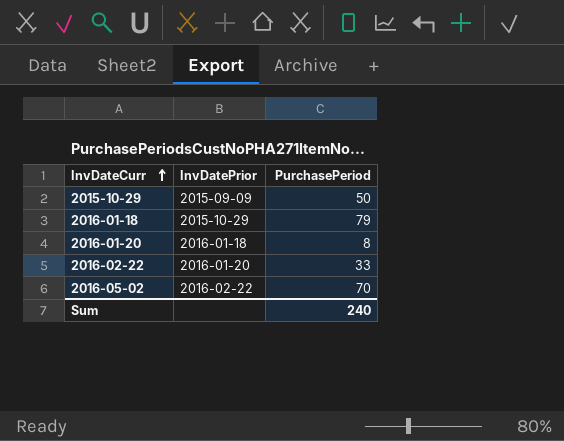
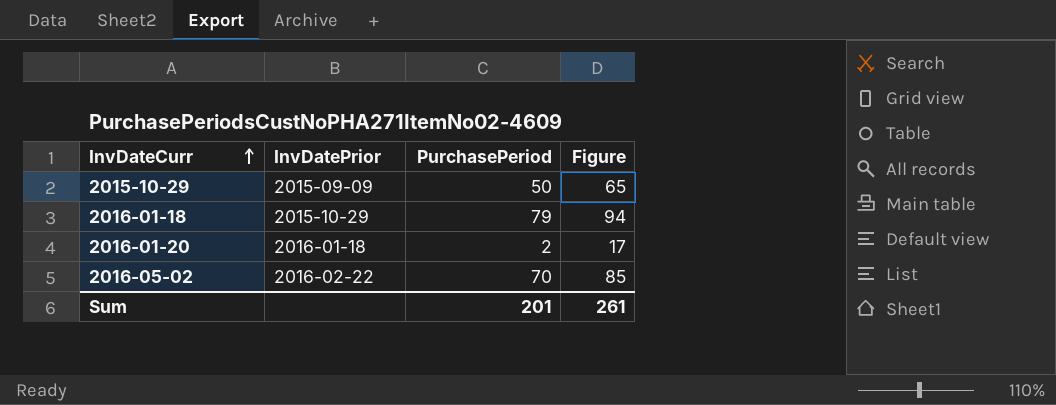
column Figure | formula: none -> [PurchasePeriod] + 15
row 2016-02-22: 2016-01-20 | 33 -> none
2016-01-20 | PurchasePeriod: 8 -> 2
Sum | PurchasePeriod: 240 -> 201

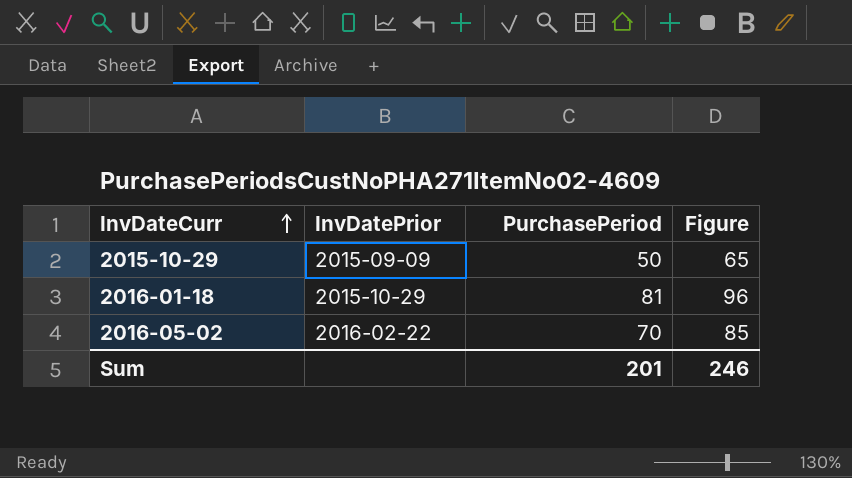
row 2016-01-20: 2016-01-18 | 2 | 17 -> none
2016-01-18 | PurchasePeriod: 79 -> 81
2016-01-18 | Figure: 94 -> 96
Sum | Figure: 261 -> 246

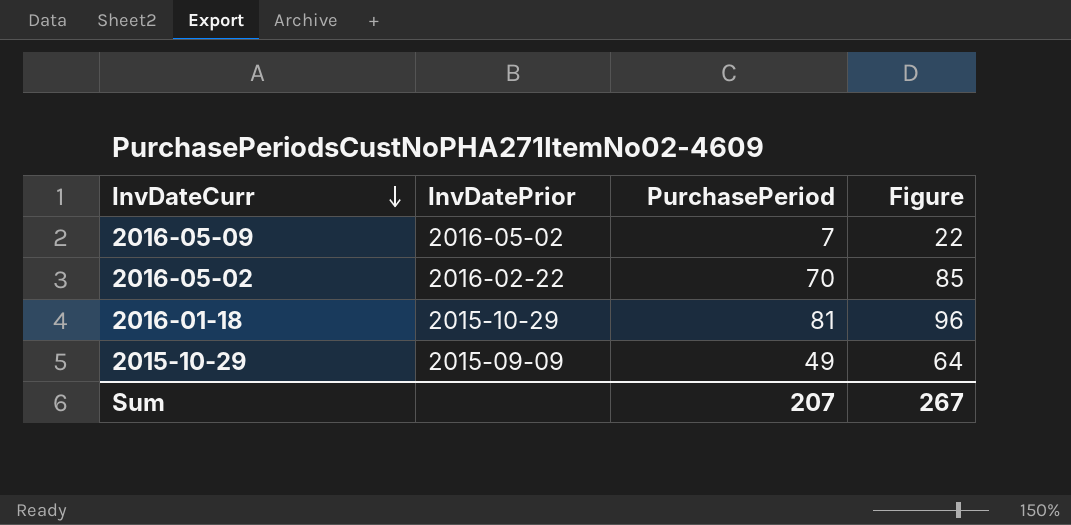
row order: InvDateCurr ascending -> InvDateCurr descending
row 2016-05-09: none -> 2016-05-02 | 7 | 22
2015-10-29 | PurchasePeriod: 50 -> 49
2015-10-29 | Figure: 65 -> 64
Sum | PurchasePeriod: 201 -> 207
Sum | Figure: 246 -> 267

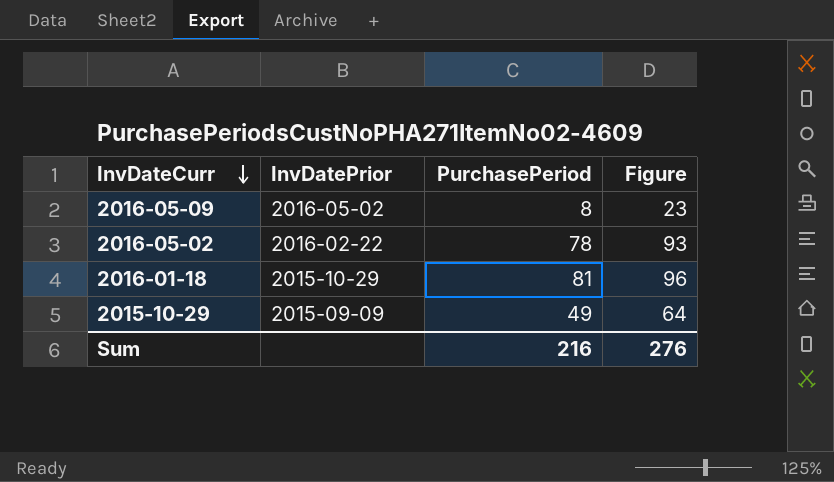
2016-05-09 | PurchasePeriod: 7 -> 8
2016-05-09 | Figure: 22 -> 23
2016-05-02 | PurchasePeriod: 70 -> 78
2016-05-02 | Figure: 85 -> 93
Sum | PurchasePeriod: 207 -> 216
Sum | Figure: 267 -> 276

